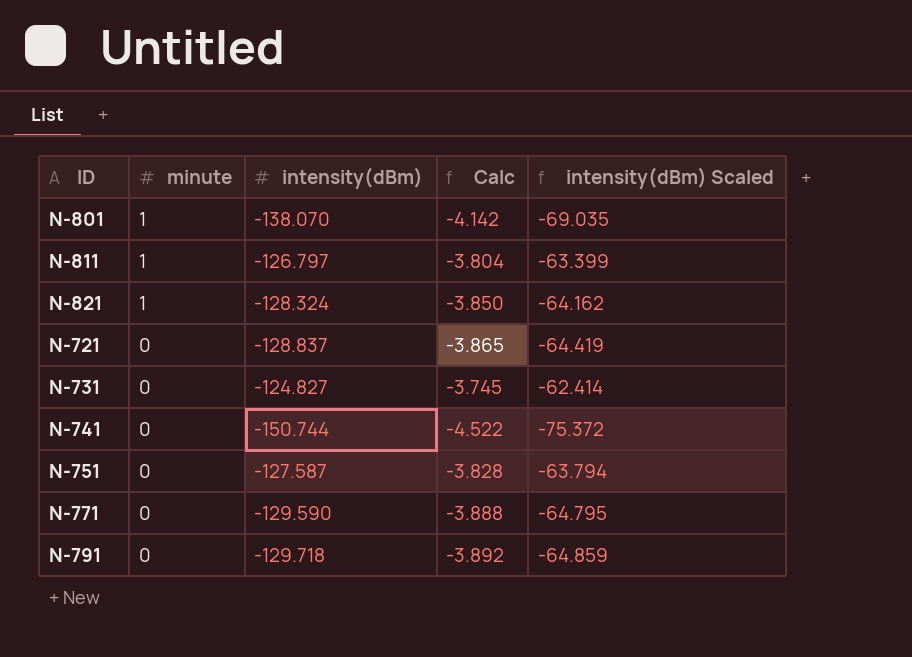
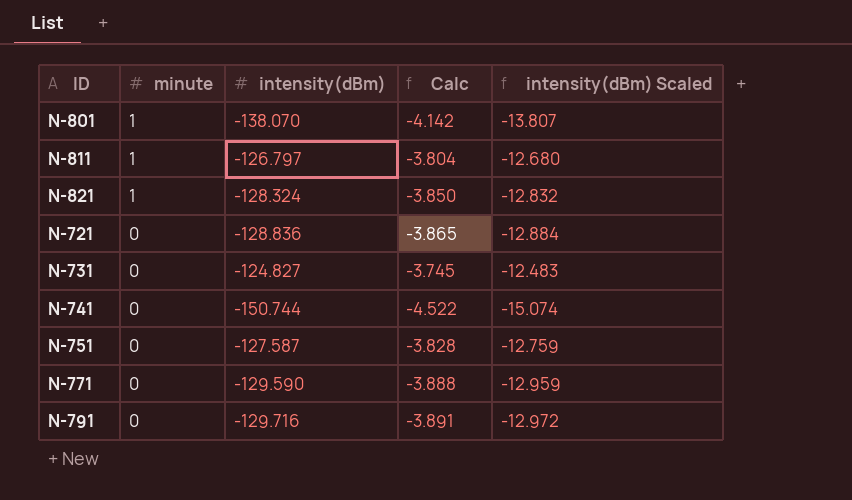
column intensity(dBm) Scaled | formula: [intensity(dBm)] * 0.5 -> [intensity(dBm)] * 0.1
N-721 | intensity(dBm): -128.837 -> -128.836
N-791 | intensity(dBm): -129.718 -> -129.716
N-791 | Calc: -3.892 -> -3.891

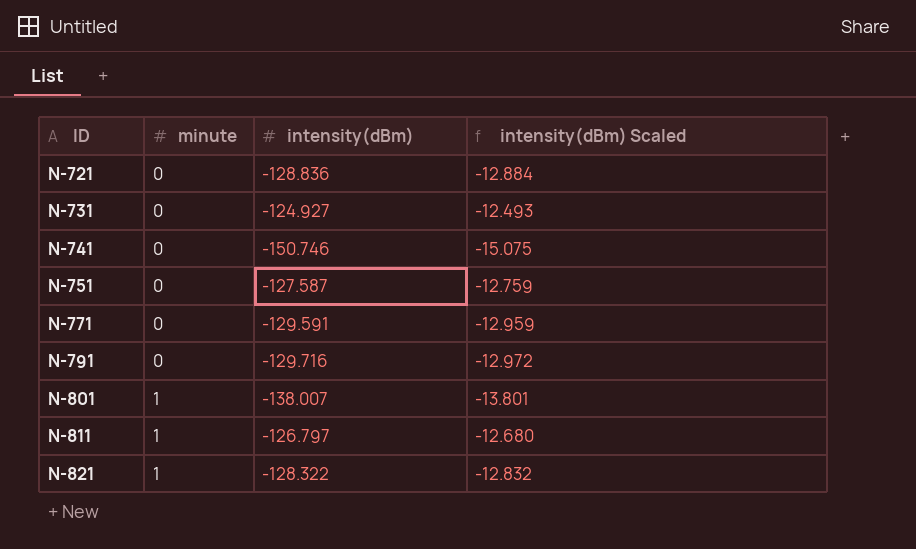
row order: minute descending -> ID ascending
column Calc | formula: [intensity(dBm)] * 0.03 -> none
N-731 | intensity(dBm): -124.827 -> -124.927
N-731 | intensity(dBm) Scaled: -12.483 -> -12.493
N-741 | intensity(dBm): -150.744 -> -150.746
N-741 | intensity(dBm) Scaled: -15.074 -> -15.075
N-771 | intensity(dBm): -129.590 -> -129.591
N-801 | intensity(dBm): -138.070 -> -138.007
N-801 | intensity(dBm) Scaled: -13.807 -> -13.801
N-821 | intensity(dBm): -128.324 -> -128.322

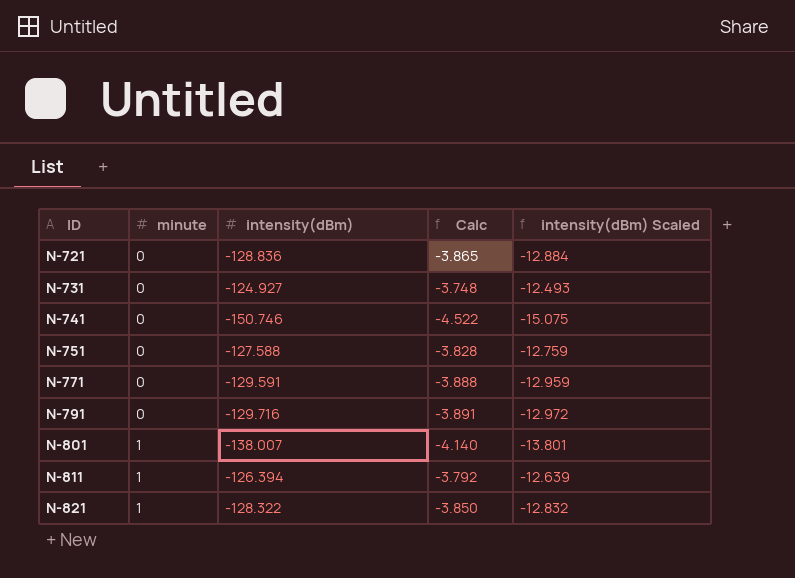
column Calc | formula: none -> [intensity(dBm)] * 0.03
N-751 | intensity(dBm): -127.587 -> -127.588
N-811 | intensity(dBm): -126.797 -> -126.394
N-811 | intensity(dBm) Scaled: -12.680 -> -12.639

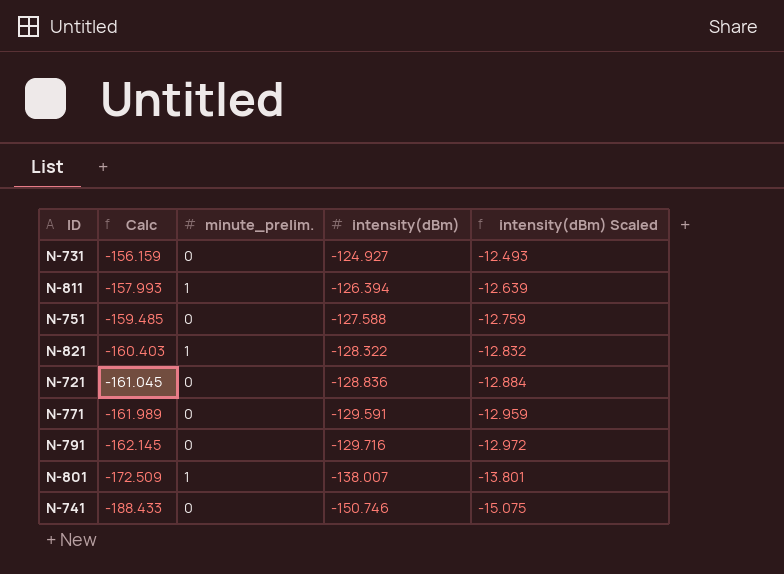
row order: ID ascending -> Calc descending
column Calc | formula: [intensity(dBm)] * 0.03 -> [intensity(dBm)] * 1.25
column Calc | position: 4 -> 2
column name: minute -> minute_prelim.

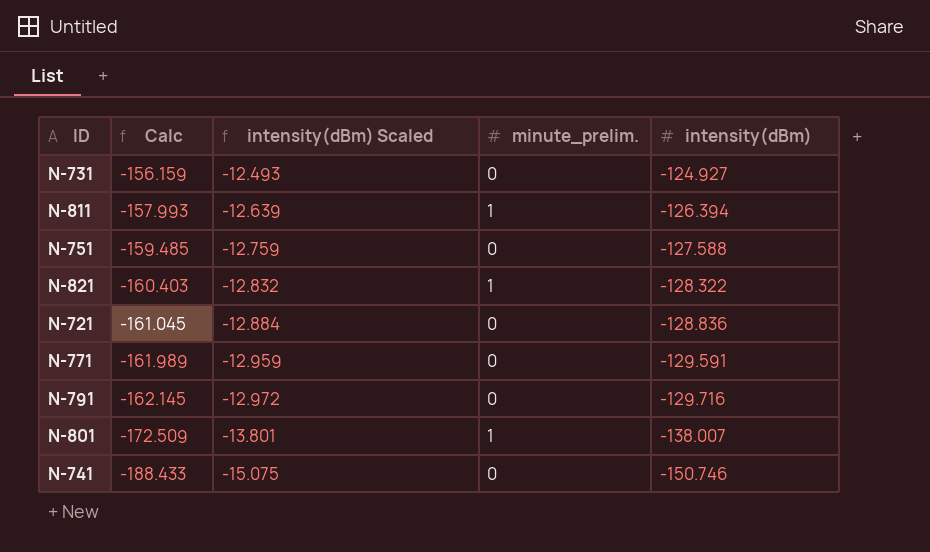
column intensity(dBm) Scaled | position: 5 -> 3

